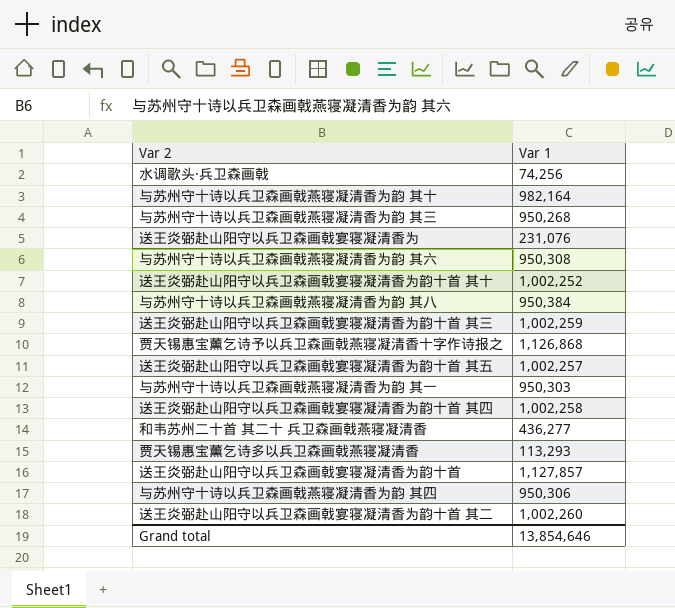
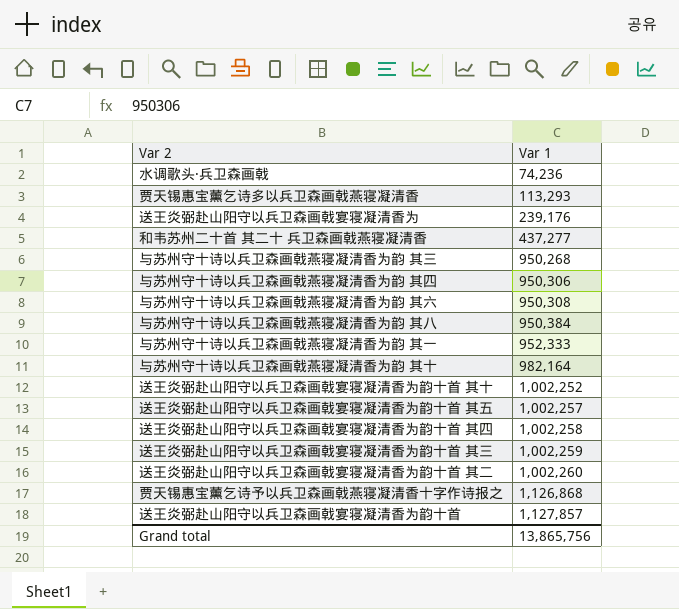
row order: none -> Var 1 ascending
水调歌头·兵卫森画戟 | Var 1: 74,256 -> 74,236
送王炎弼赴山阳守以兵卫森画戟宴寝凝清香为 | Var 1: 231,076 -> 239,176
和韦苏州二十首 其二十 兵卫森画戟燕寝凝清香 | Var 1: 436,277 -> 437,277
与苏州守十诗以兵卫森画戟燕寝凝清香为韵 其一 | Var 1: 950,303 -> 952,333
Grand total | Var 1: 13,854,646 -> 13,865,756

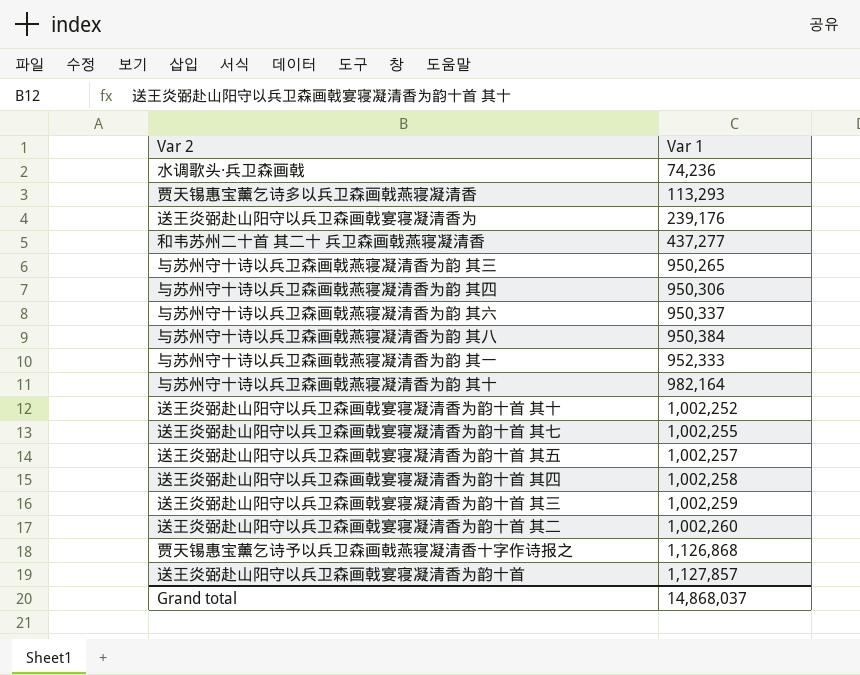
与苏州守十诗以兵卫森画戟燕寝凝清香为韵 其三 | Var 1: 950,268 -> 950,265
与苏州守十诗以兵卫森画戟燕寝凝清香为韵 其六 | Var 1: 950,308 -> 950,337
row 送王炎弼赴山阳守以兵卫森画戟宴寝凝清香为韵十首 其七: none -> 1,002,255
Grand total | Var 1: 13,865,756 -> 14,868,037

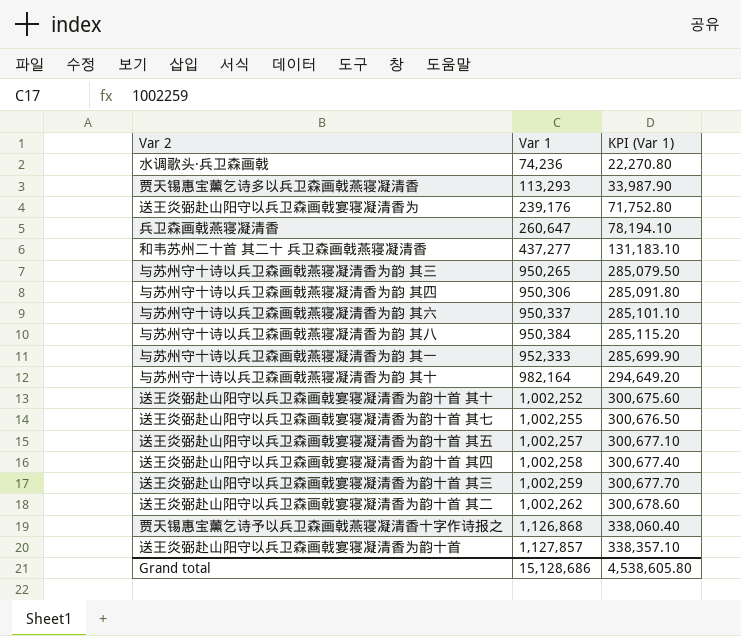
column KPI (Var 1) | formula: none -> [Var 1] * 0.3
row 兵卫森画戟燕寝凝清香: none -> 260,647 | 78,194.10
送王炎弼赴山阳守以兵卫森画戟宴寝凝清香为韵十首 其二 | Var 1: 1,002,260 -> 1,002,262
Grand total | Var 1: 14,868,037 -> 15,128,686

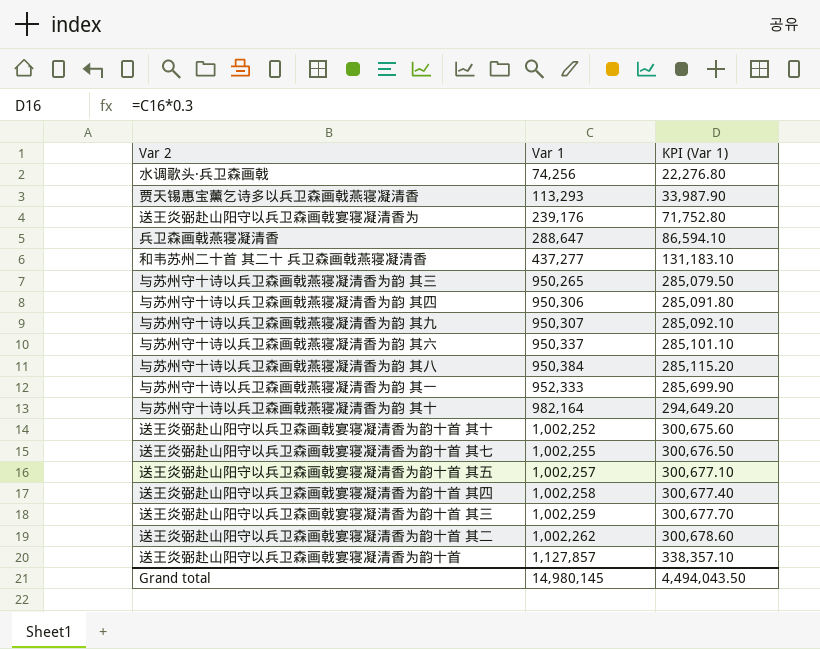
row 贾天锡惠宝薰乞诗予以兵卫森画戟燕寝凝清香十字作诗报之: 1,126,868 | 338,060.40 -> none
水调歌头·兵卫森画戟 | Var 1: 74,236 -> 74,256
水调歌头·兵卫森画戟 | KPI (Var 1): 22,270.80 -> 22,276.80
兵卫森画戟燕寝凝清香 | Var 1: 260,647 -> 288,647
兵卫森画戟燕寝凝清香 | KPI (Var 1): 78,194.10 -> 86,594.10
row 与苏州守十诗以兵卫森画戟燕寝凝清香为韵 其九: none -> 950,307 | 285,092.10
Grand total | Var 1: 15,128,686 -> 14,980,145
Grand total | KPI (Var 1): 4,538,605.80 -> 4,494,043.50

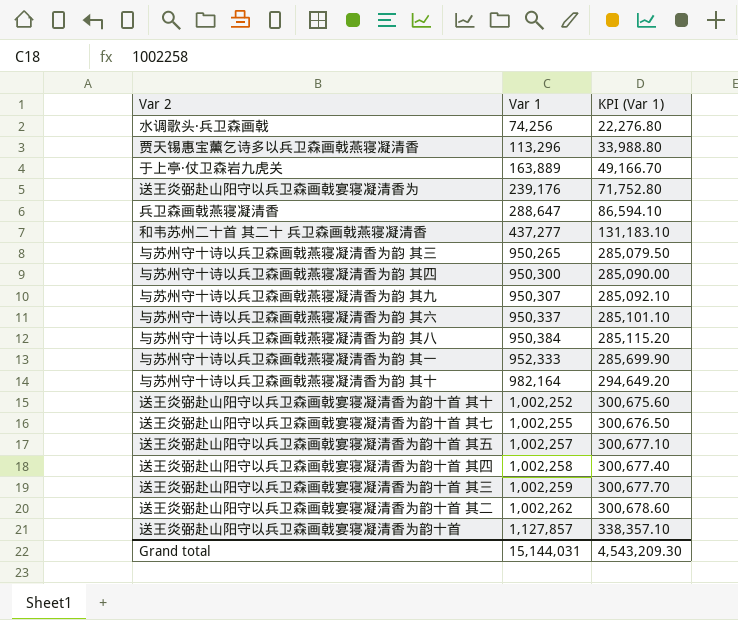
贾天锡惠宝薰乞诗多以兵卫森画戟燕寝凝清香 | Var 1: 113,293 -> 113,296
贾天锡惠宝薰乞诗多以兵卫森画戟燕寝凝清香 | KPI (Var 1): 33,987.90 -> 33,988.80
row 于上亭·仗卫森岩九虎关: none -> 163,889 | 49,166.70
与苏州守十诗以兵卫森画戟燕寝凝清香为韵 其四 | Var 1: 950,306 -> 950,300
与苏州守十诗以兵卫森画戟燕寝凝清香为韵 其四 | KPI (Var 1): 285,091.80 -> 285,090.00
Grand total | Var 1: 14,980,145 -> 15,144,031
Grand total | KPI (Var 1): 4,494,043.50 -> 4,543,209.30

